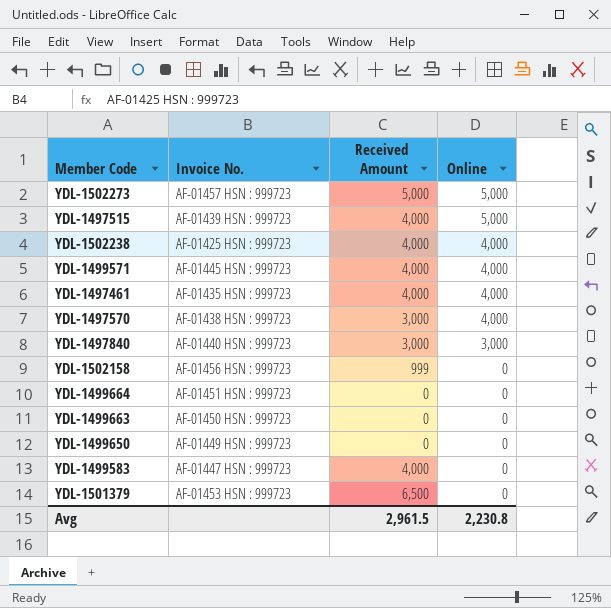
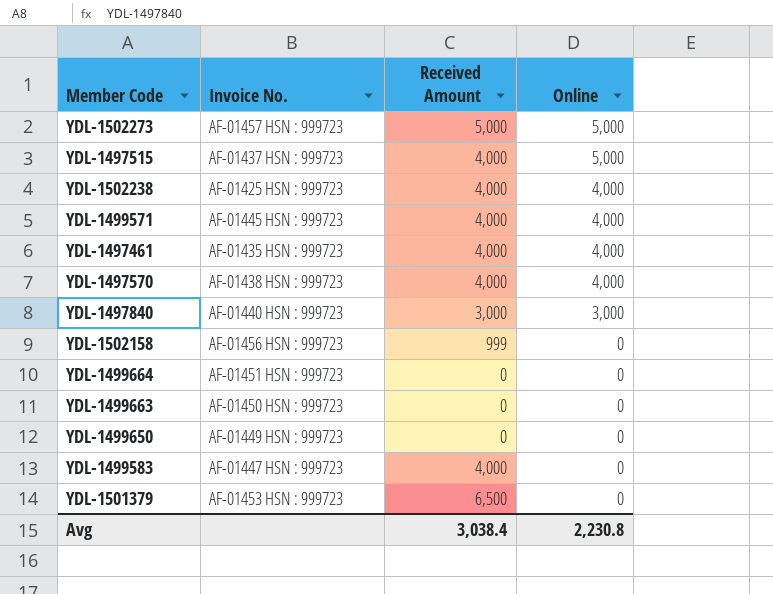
YDL-1497515 | Invoice No.: AF-01439 HSN : 999723 -> AF-01437 HSN : 999723
YDL-1497570 | Received Amount: 3,000 -> 4,000
Avg | Received Amount: 2,961.5 -> 3,038.4

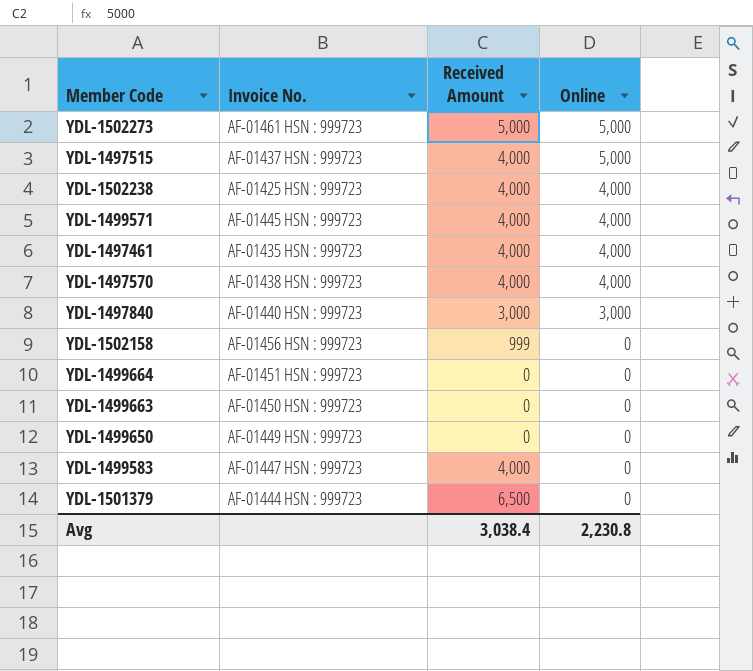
YDL-1502273 | Invoice No.: AF-01457 HSN : 999723 -> AF-01461 HSN : 999723
YDL-1501379 | Invoice No.: AF-01453 HSN : 999723 -> AF-01444 HSN : 999723

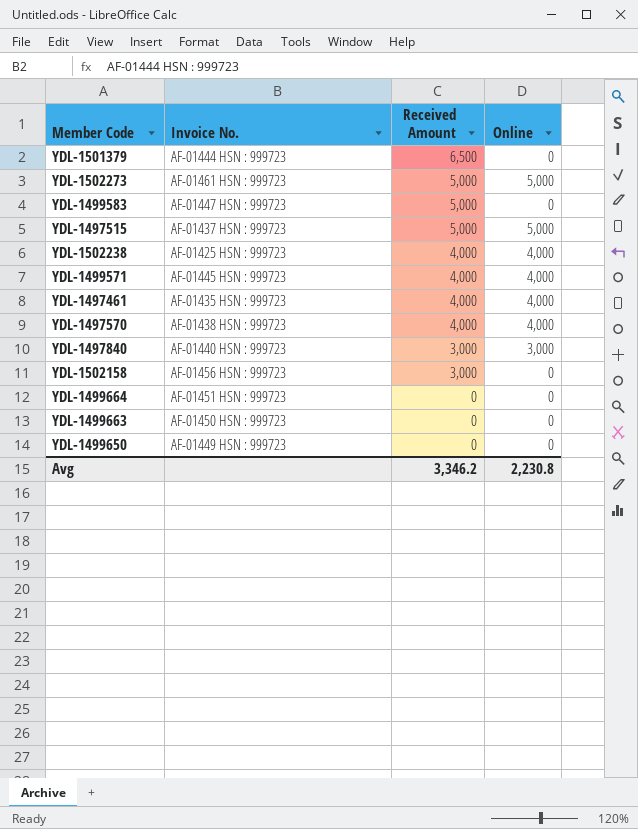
row order: Online descending -> Received Amount descending
YDL-1499583 | Received Amount: 4,000 -> 5,000
YDL-1497515 | Received Amount: 4,000 -> 5,000
YDL-1502158 | Received Amount: 999 -> 3,000
Avg | Received Amount: 3,038.4 -> 3,346.2

